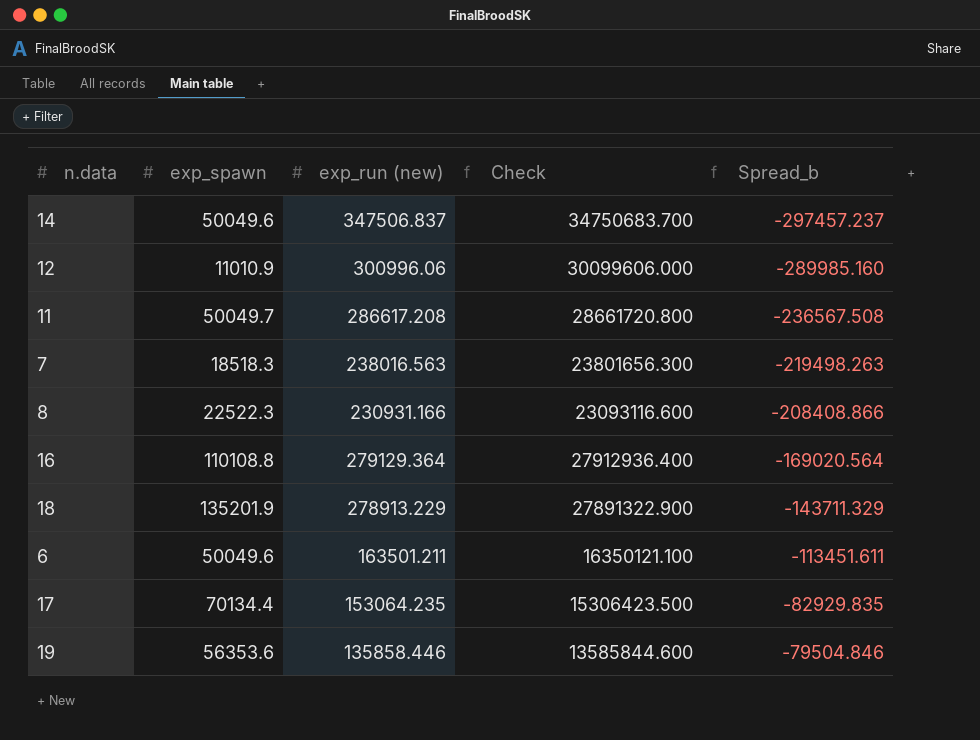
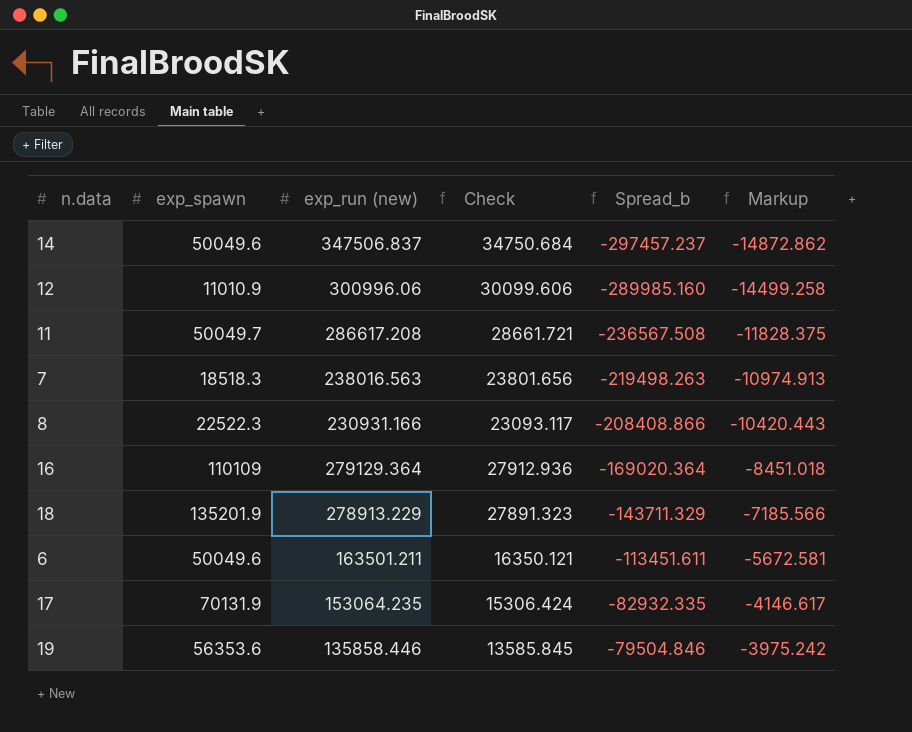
column Check | formula: [exp_run (new)] * 100 -> [exp_run (new)] * 0.1
column Markup | formula: none -> [Spread_b] * 0.05
16 | exp_spawn: 110108.8 -> 110109
16 | Spread_b: -169020.564 -> -169020.364
17 | exp_spawn: 70134.4 -> 70131.9
17 | Spread_b: -82929.835 -> -82932.335

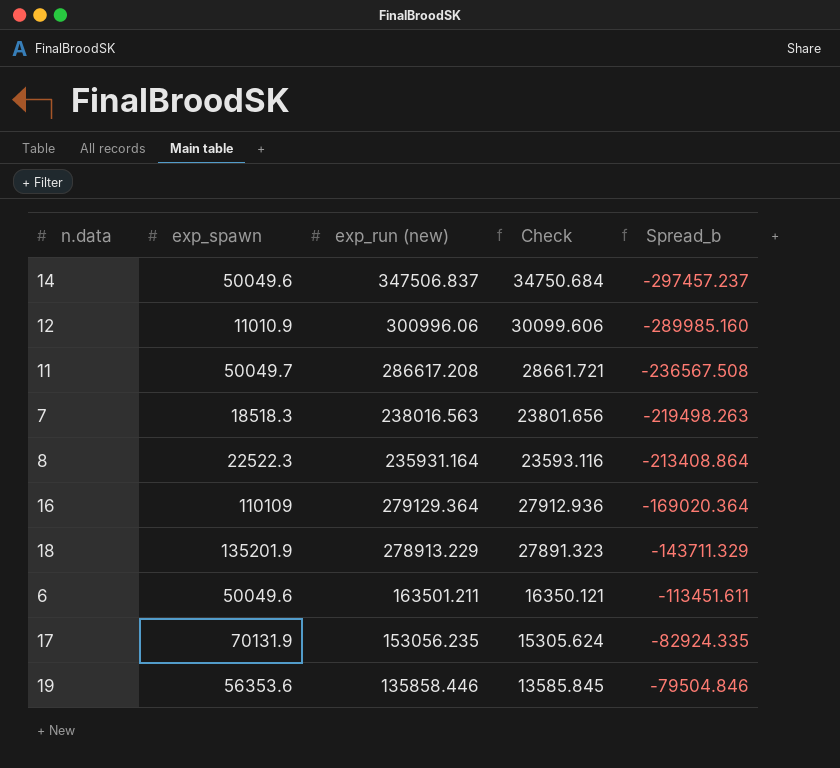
column Markup | formula: [Spread_b] * 0.05 -> none
8 | exp_run (new): 230931.166 -> 235931.164
8 | Check: 23093.117 -> 23593.116
8 | Spread_b: -208408.866 -> -213408.864
17 | exp_run (new): 153064.235 -> 153056.235
17 | Check: 15306.424 -> 15305.624
17 | Spread_b: -82932.335 -> -82924.335

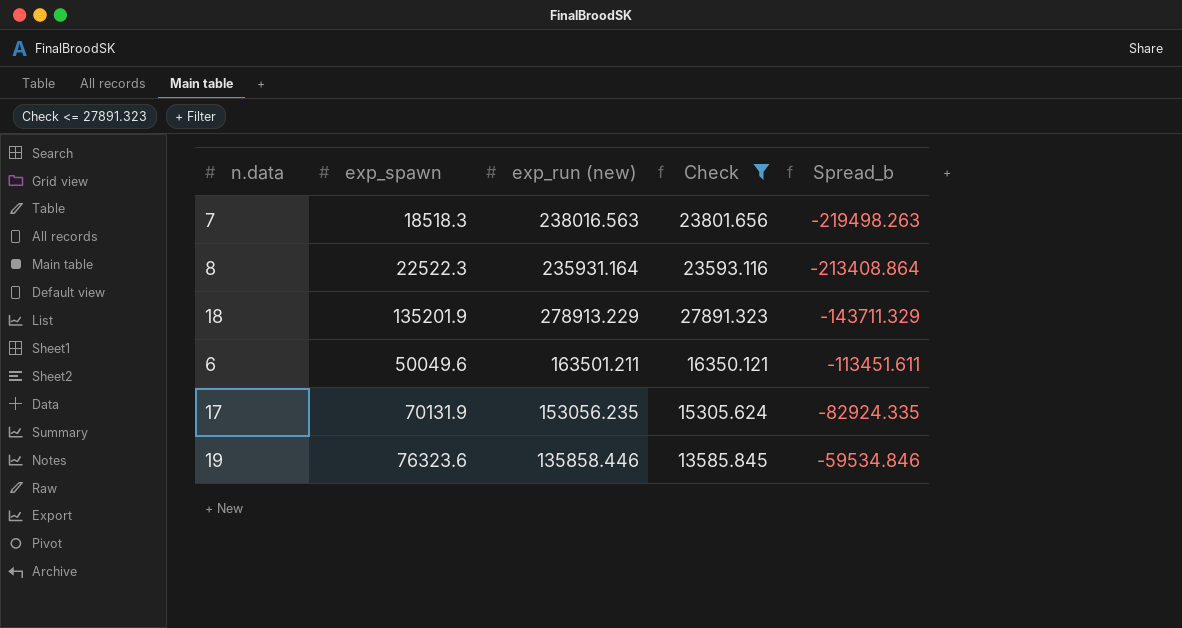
filter: none -> Check <= 27891.323
19 | exp_spawn: 56353.6 -> 76323.6
19 | Spread_b: -79504.846 -> -59534.846

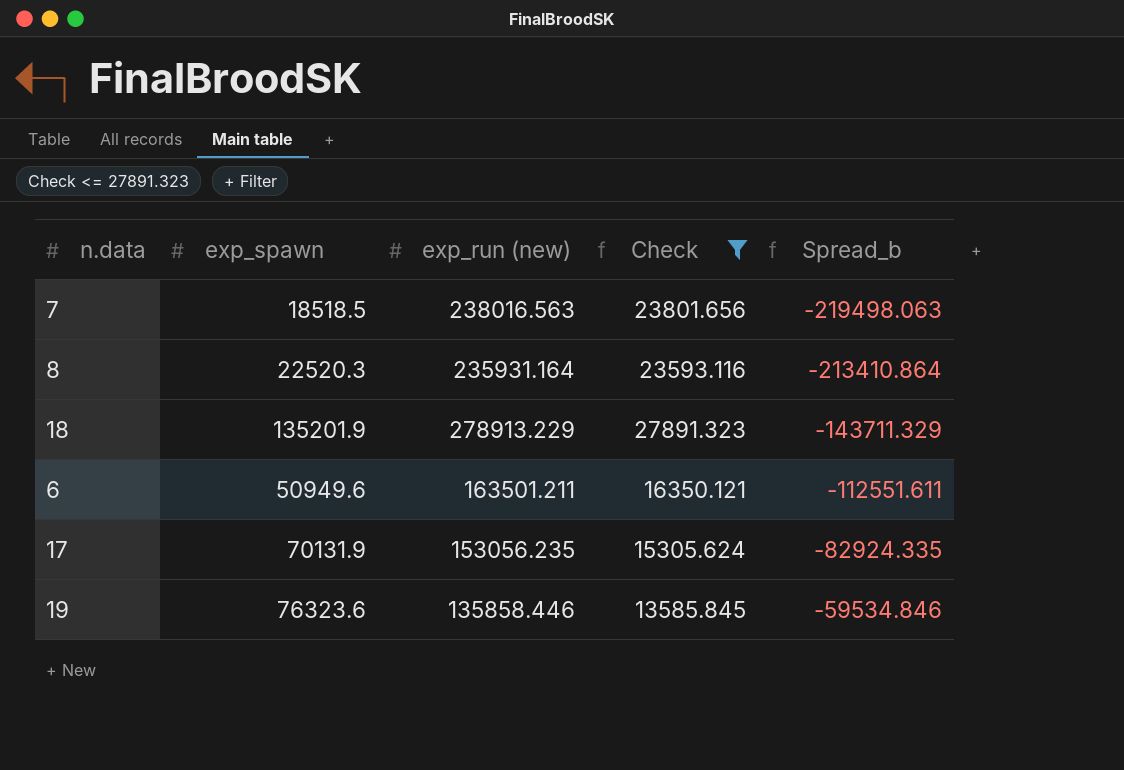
7 | exp_spawn: 18518.3 -> 18518.5
7 | Spread_b: -219498.263 -> -219498.063
8 | exp_spawn: 22522.3 -> 22520.3
8 | Spread_b: -213408.864 -> -213410.864
6 | exp_spawn: 50049.6 -> 50949.6
6 | Spread_b: -113451.611 -> -112551.611

